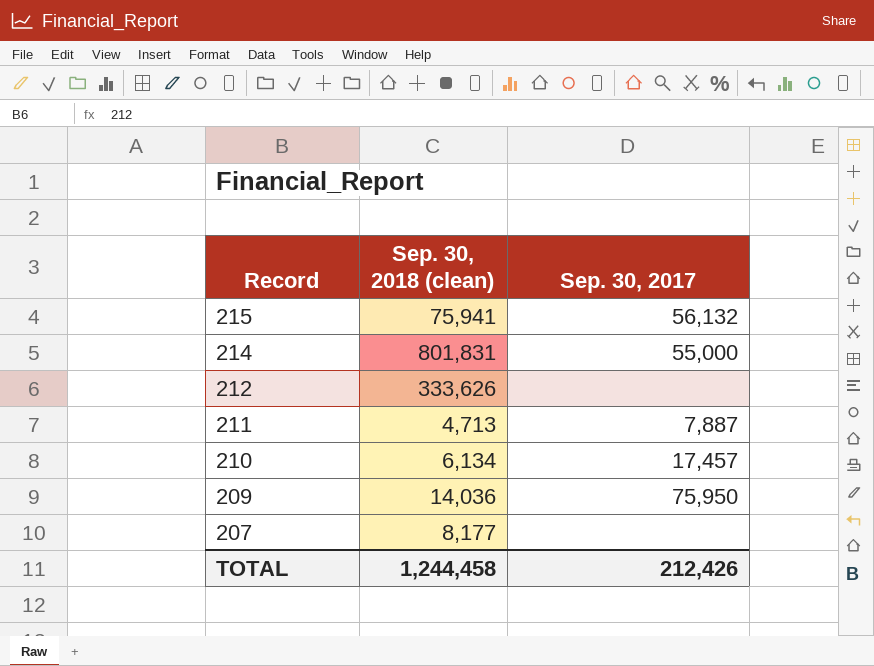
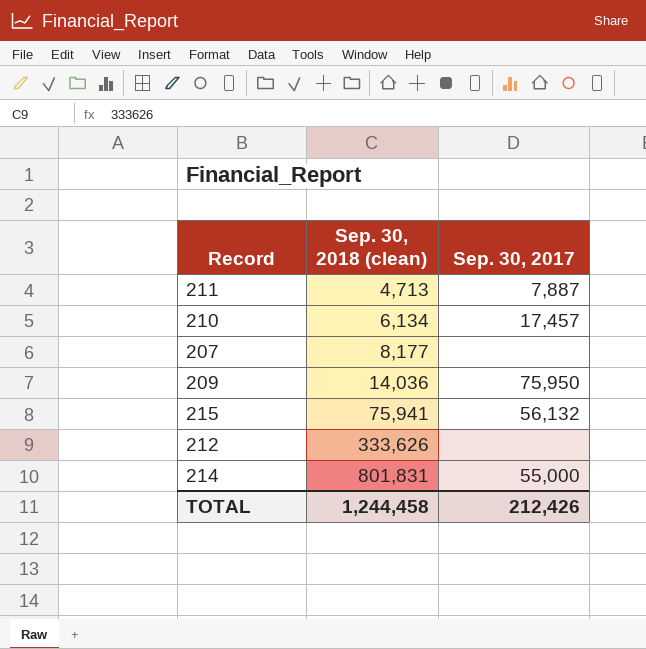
row order: Record descending -> Sep. 30, 2018 (clean) ascending

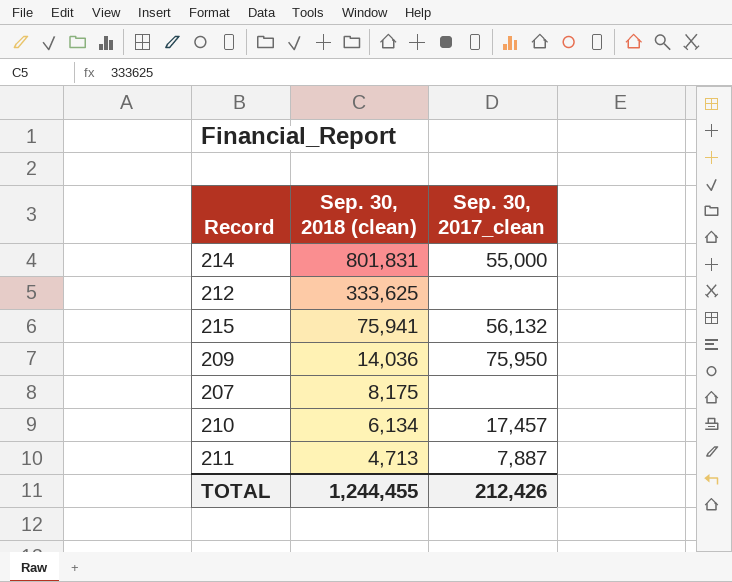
row order: Sep. 30, 2018 (clean) ascending -> Sep. 30, 2018 (clean) descending
column name: Sep. 30, 2017 -> Sep. 30, 2017_clean
212 | Sep. 30, 2018 (clean): 333,626 -> 333,625
207 | Sep. 30, 2018 (clean): 8,177 -> 8,175
TOTAL | Sep. 30, 2018 (clean): 1,244,458 -> 1,244,455

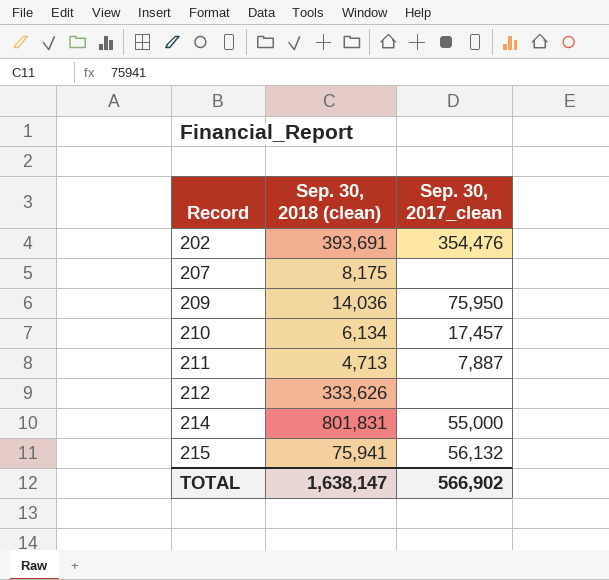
row order: Sep. 30, 2018 (clean) descending -> Record ascending
row 202: none -> 393,691 | 354,476
212 | Sep. 30, 2018 (clean): 333,625 -> 333,626
TOTAL | Sep. 30, 2018 (clean): 1,244,455 -> 1,638,147
TOTAL | Sep. 30, 2017_clean: 212,426 -> 566,902

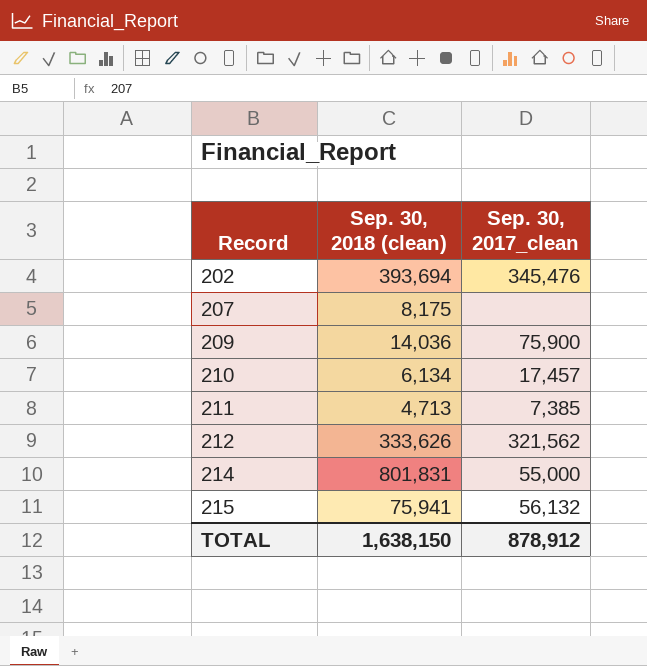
202 | Sep. 30, 2018 (clean): 393,691 -> 393,694
202 | Sep. 30, 2017_clean: 354,476 -> 345,476
209 | Sep. 30, 2017_clean: 75,950 -> 75,900
211 | Sep. 30, 2017_clean: 7,887 -> 7,385
212 | Sep. 30, 2017_clean: none -> 321,562
TOTAL | Sep. 30, 2018 (clean): 1,638,147 -> 1,638,150
TOTAL | Sep. 30, 2017_clean: 566,902 -> 878,912

